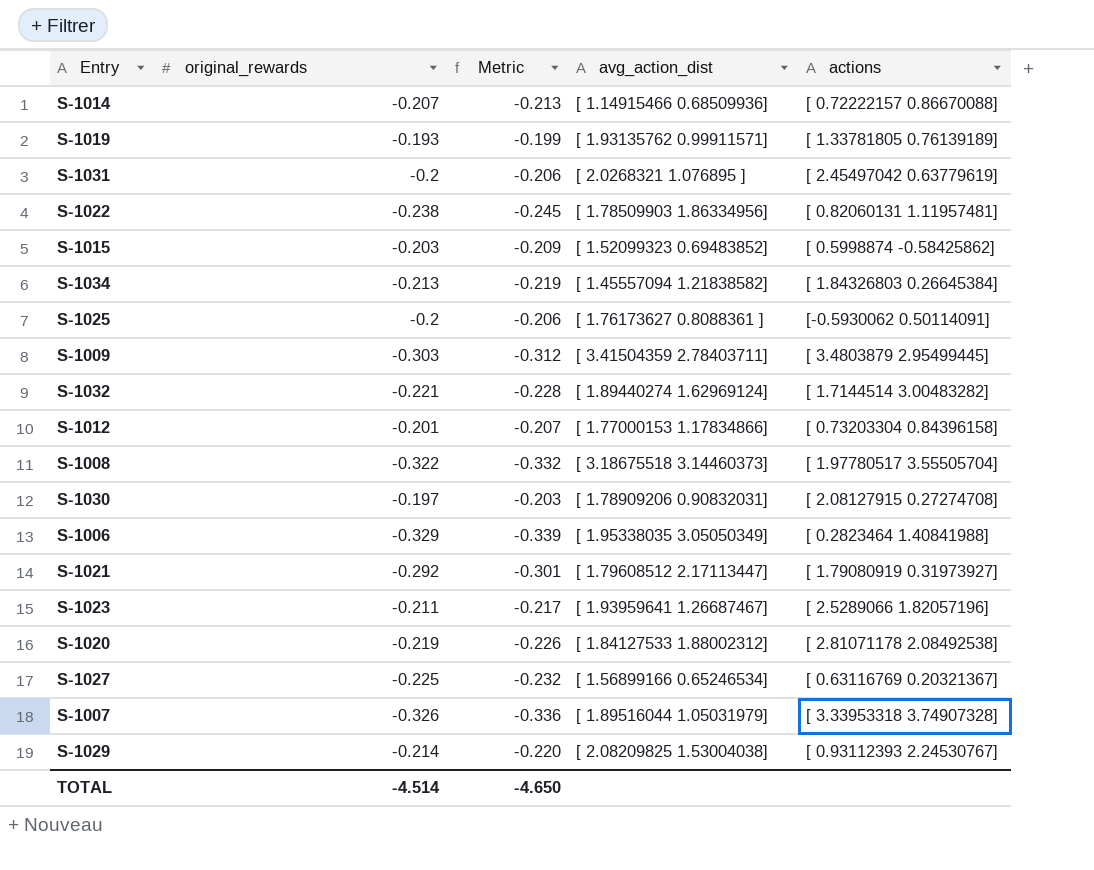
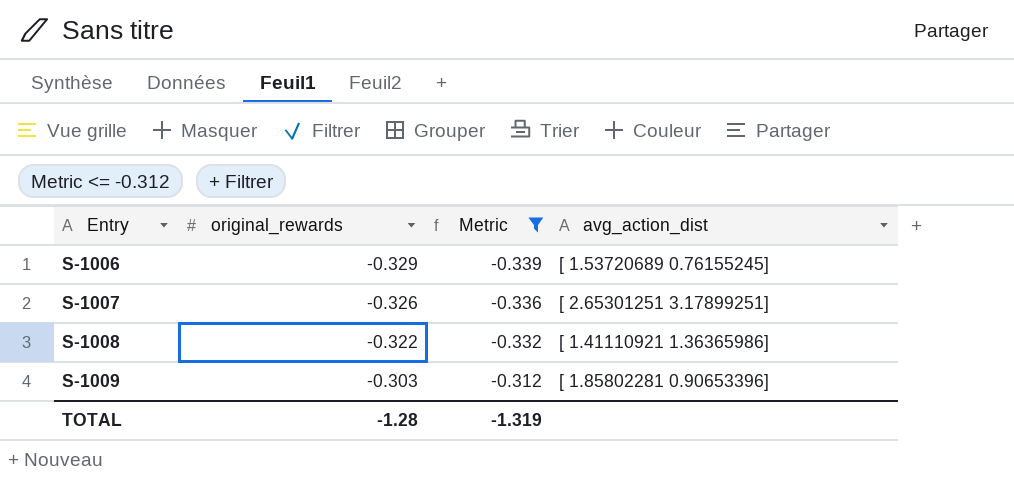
filter: none -> Metric <= -0.312
row order: none -> Entry ascending
column actions | position: 5 -> none
S-1006 | avg_action_dist: [ 1.95338035 3.05050349] -> [ 1.53720689 0.76155245]
S-1007 | avg_action_dist: [ 1.89516044 1.05031979] -> [ 2.65301251 3.17899251]
S-1008 | avg_action_dist: [ 3.18675518 3.14460373] -> [ 1.41110921 1.36365986]
S-1009 | avg_action_dist: [ 3.41504359 2.78403711] -> [ 1.85802281 0.90653396]
TOTAL | original_rewards: -4.514 -> -1.28
TOTAL | Metric: -4.650 -> -1.319

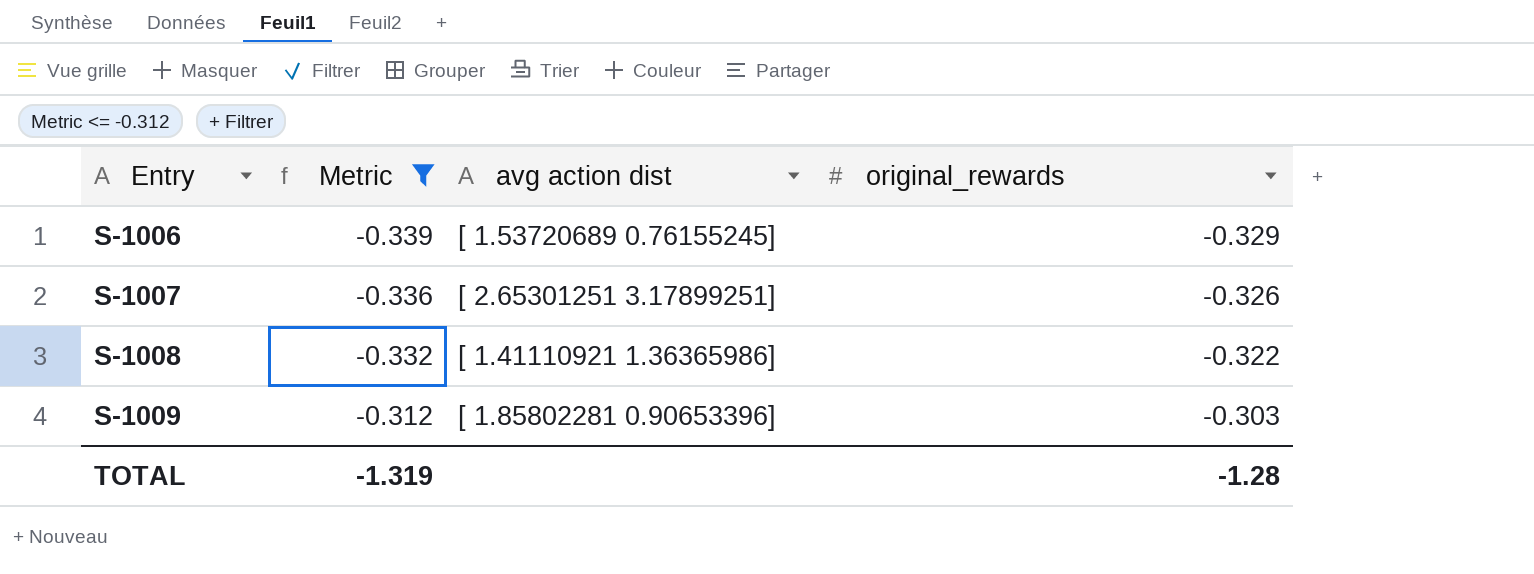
column name: avg_action_dist -> avg action dist
column original_rewards | position: 2 -> 4

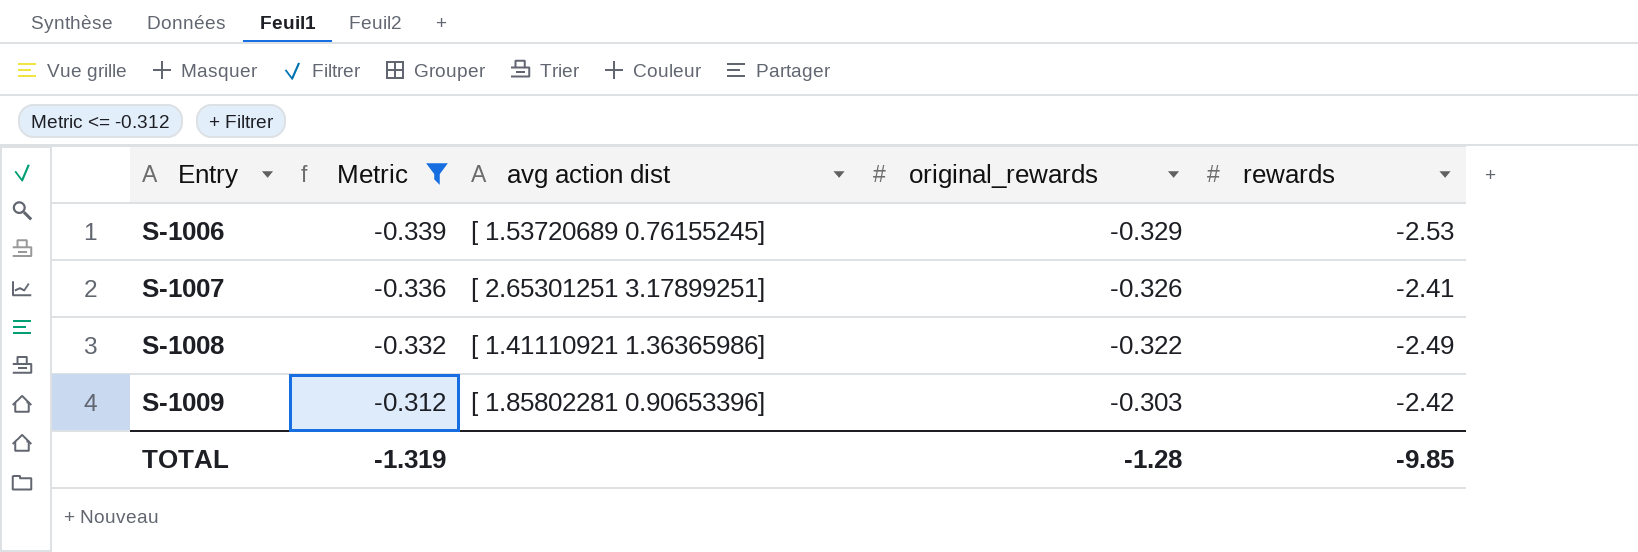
column rewards | position: none -> 5

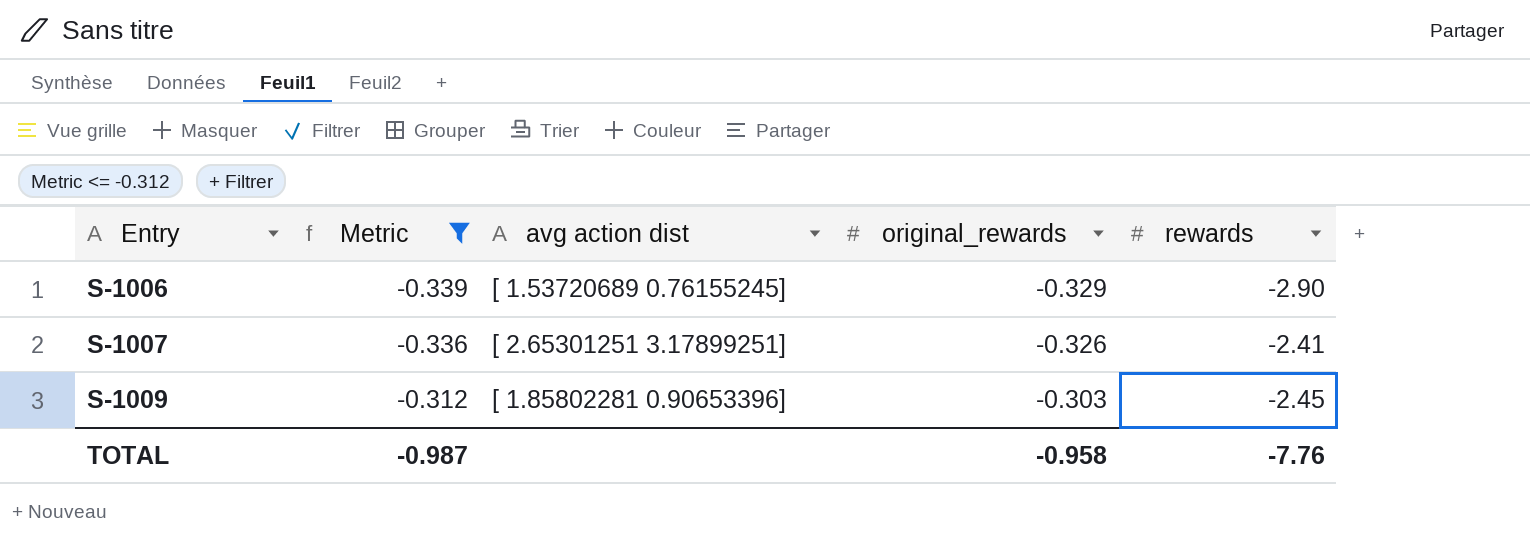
row S-1008: -0.332 | [ 1.41110921 1.36365986] | -0.322 | -2.49 -> none
S-1006 | rewards: -2.53 -> -2.90
S-1009 | rewards: -2.42 -> -2.45
TOTAL | Metric: -1.319 -> -0.987
TOTAL | original_rewards: -1.28 -> -0.958
TOTAL | rewards: -9.85 -> -7.76

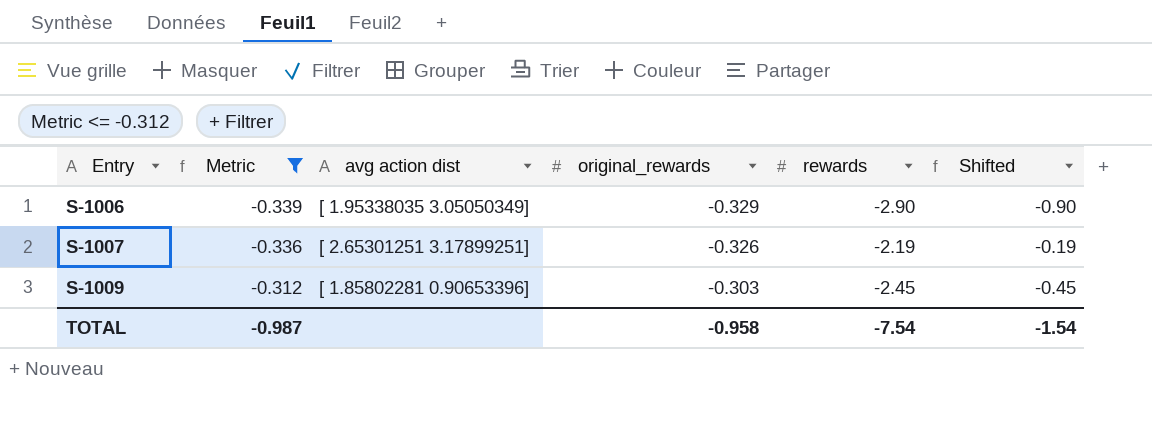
column Shifted | formula: none -> [rewards] + 2
S-1006 | avg action dist: [ 1.53720689 0.76155245] -> [ 1.95338035 3.05050349]
S-1007 | rewards: -2.41 -> -2.19
TOTAL | rewards: -7.76 -> -7.54

